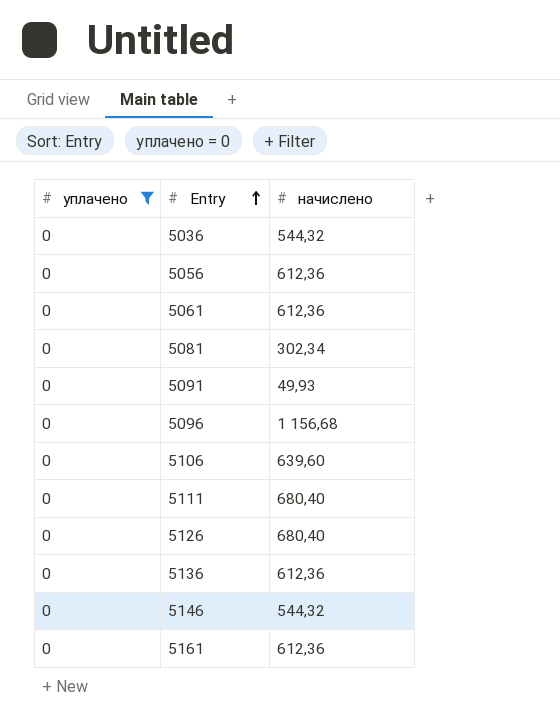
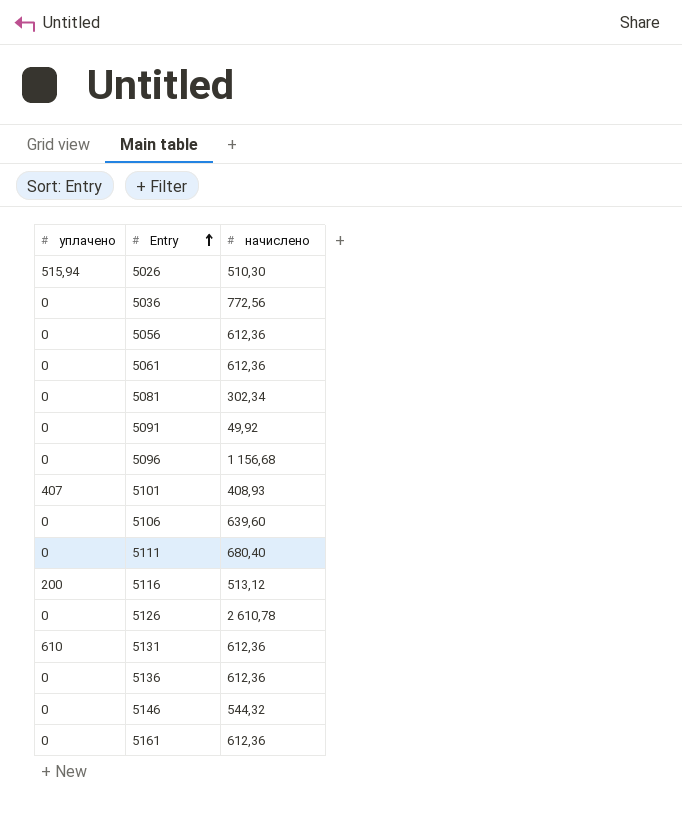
filter: уплачено = 0 -> none
5036 | начислено: 544,32 -> 772,56
5091 | начислено: 49,93 -> 49,92
5126 | начислено: 680,40 -> 2 610,78

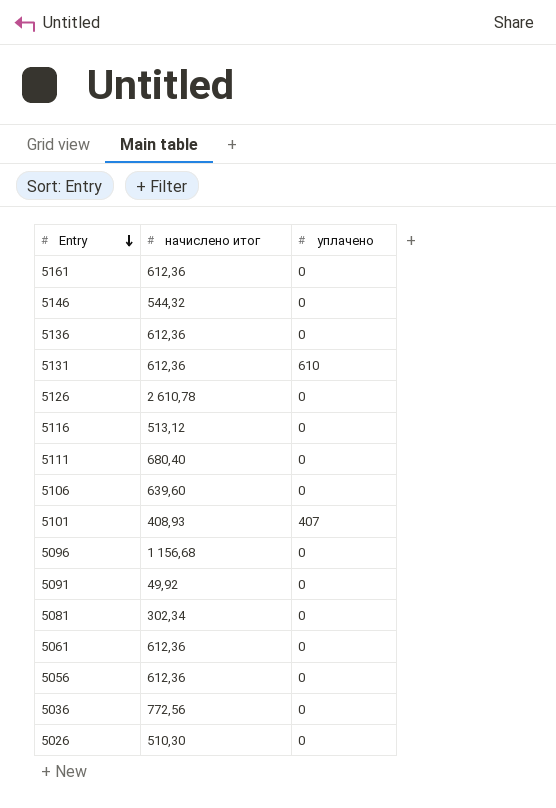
row order: Entry ascending -> Entry descending
column name: начислено -> начислено итог
column уплачено | position: 1 -> 3
5116 | уплачено: 200 -> 0
5026 | уплачено: 515,94 -> 0

